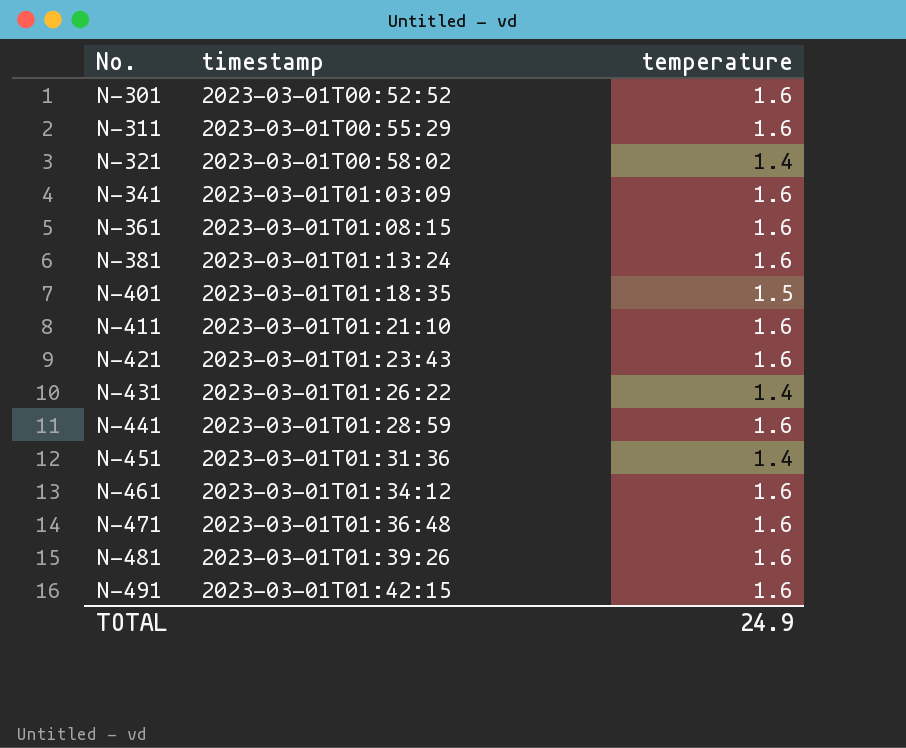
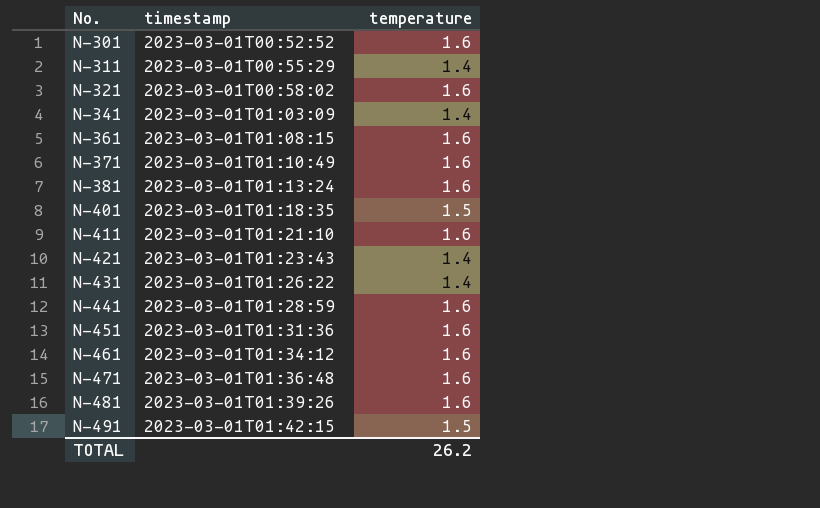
N-311 | temperature: 1.6 -> 1.4
N-321 | temperature: 1.4 -> 1.6
N-341 | temperature: 1.6 -> 1.4
row N-371: none -> 2023-03-01T01:10:49 | 1.6
N-421 | temperature: 1.6 -> 1.4
N-451 | temperature: 1.4 -> 1.6
N-491 | temperature: 1.6 -> 1.5
TOTAL | temperature: 24.9 -> 26.2

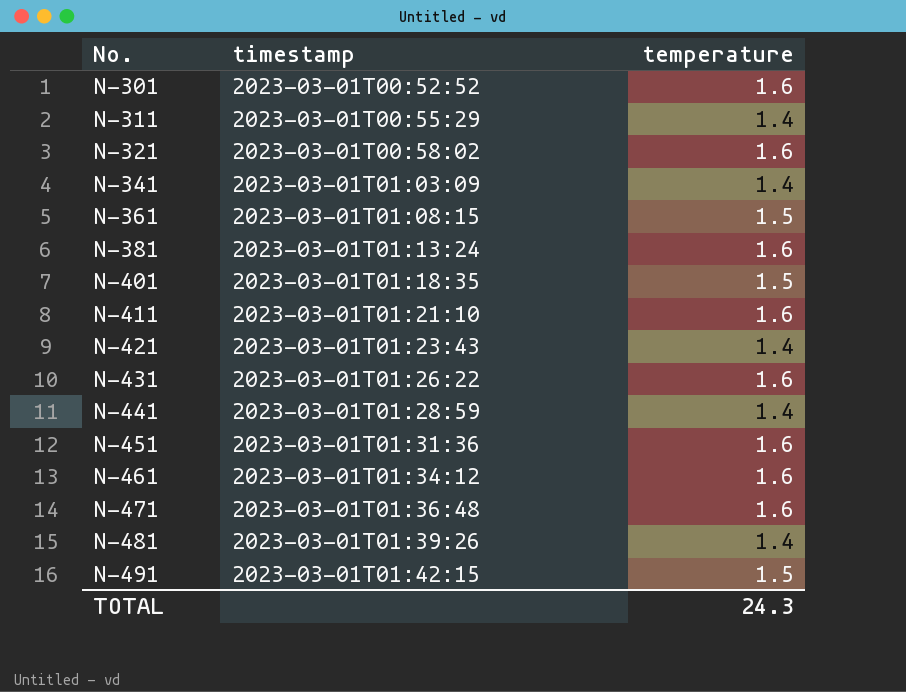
row N-371: 2023-03-01T01:10:49 | 1.6 -> none
N-361 | temperature: 1.6 -> 1.5
N-431 | temperature: 1.4 -> 1.6
N-441 | temperature: 1.6 -> 1.4
N-481 | temperature: 1.6 -> 1.4
TOTAL | temperature: 26.2 -> 24.3

